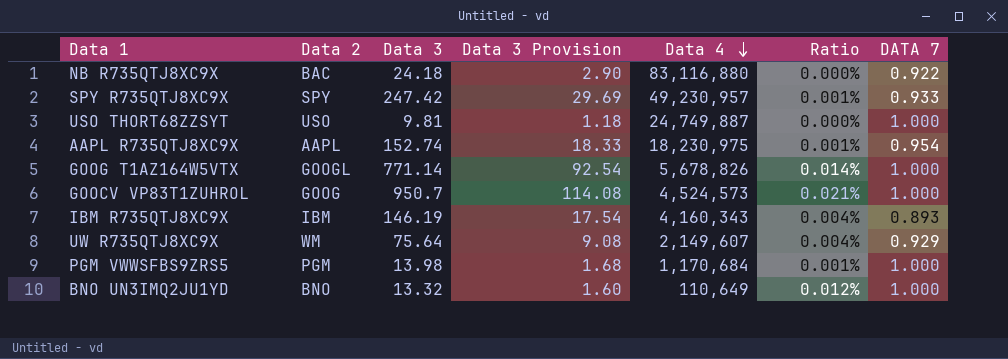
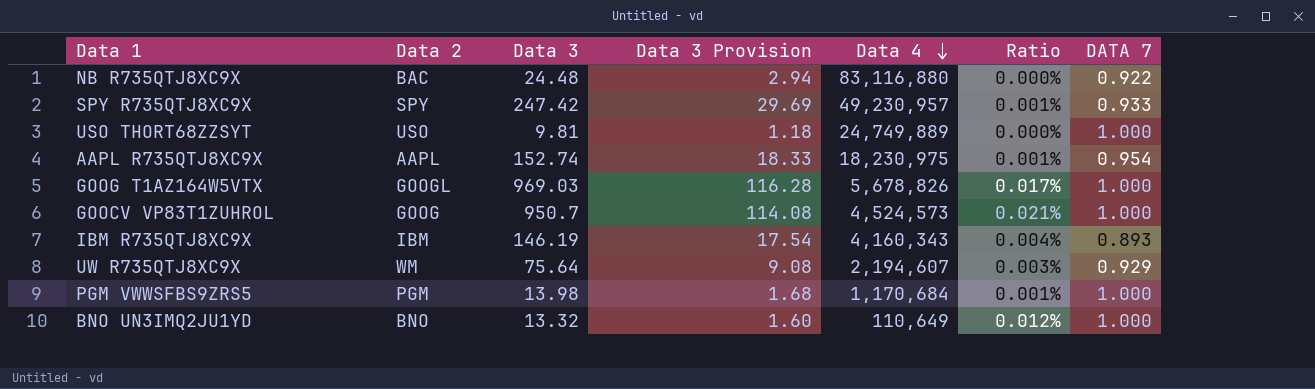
NB R735QTJ8XC9X | Data 3: 24.18 -> 24.48
NB R735QTJ8XC9X | Data 3 Provision: 2.90 -> 2.94
USO THORT68ZZSYT | Data 4: 24,749,887 -> 24,749,889
GOOG T1AZ164W5VTX | Data 3: 771.14 -> 969.03
GOOG T1AZ164W5VTX | Data 3 Provision: 92.54 -> 116.28
GOOG T1AZ164W5VTX | Ratio: 0.014% -> 0.017%
UW R735QTJ8XC9X | Data 4: 2,149,607 -> 2,194,607
UW R735QTJ8XC9X | Ratio: 0.004% -> 0.003%

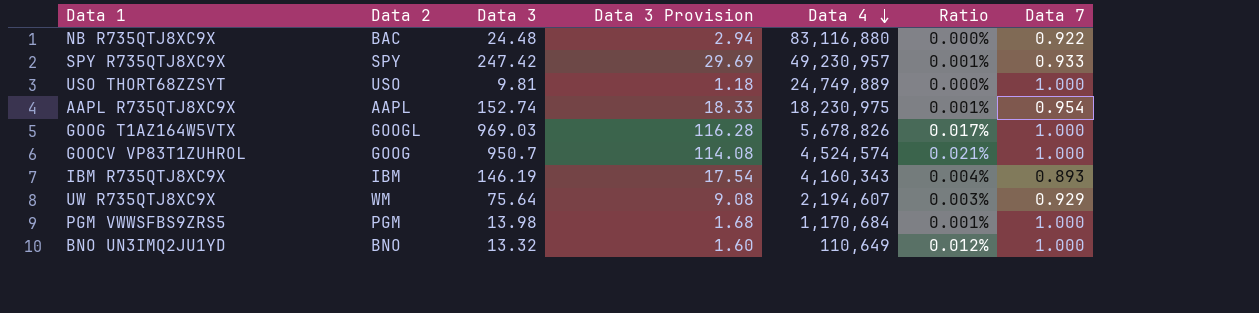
column name: DATA 7 -> Data 7
GOOCV VP83T1ZUHROL | Data 4: 4,524,573 -> 4,524,574

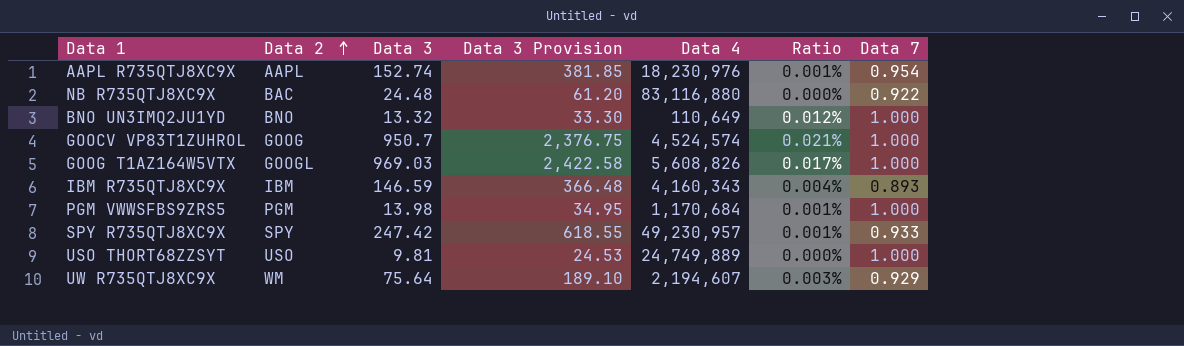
row order: Data 4 descending -> Data 2 ascending
column Data 3 Provision | formula: [Data 3] * 0.12 -> [Data 3] * 2.5
AAPL R735QTJ8XC9X | Data 4: 18,230,975 -> 18,230,976
GOOG T1AZ164W5VTX | Data 4: 5,678,826 -> 5,608,826
IBM R735QTJ8XC9X | Data 3: 146.19 -> 146.59

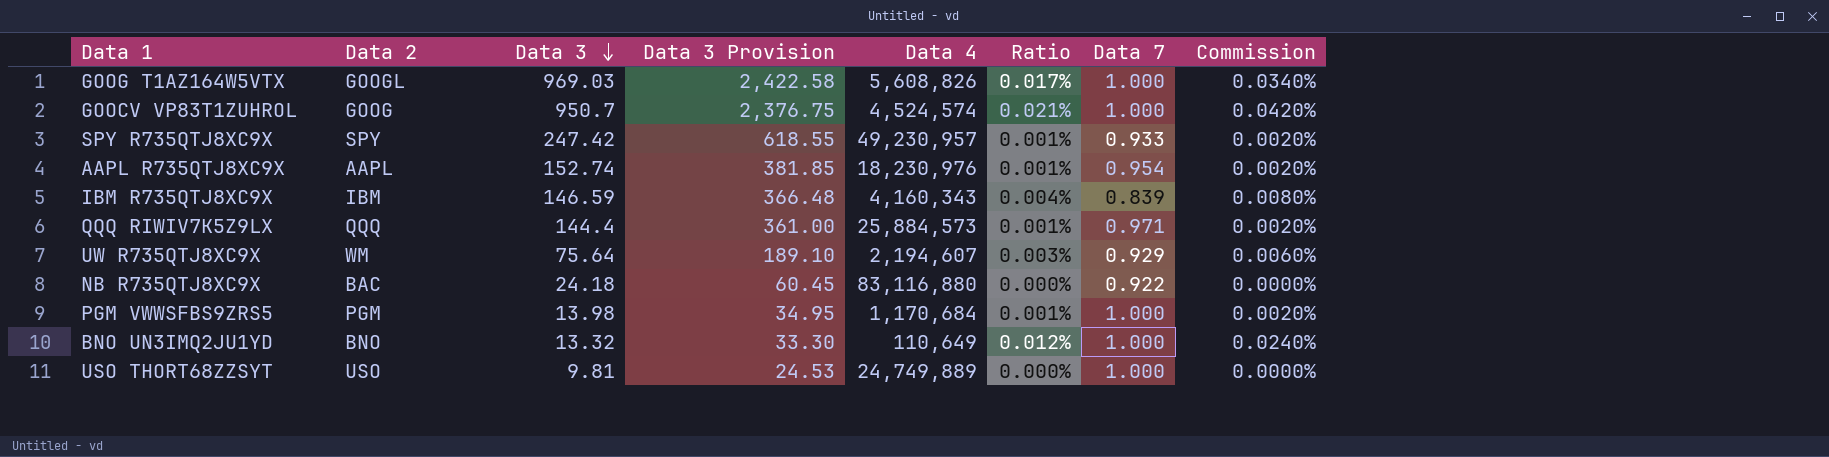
row order: Data 2 ascending -> Data 3 descending
column Commission | formula: none -> [Ratio] * 2
IBM R735QTJ8XC9X | Data 7: 0.893 -> 0.839
row QQQ RIWIV7K5Z9LX: none -> QQQ | 144.4 | 361.00 | 25,884,573 | 0.001% | 0.971 | 0.0020%
NB R735QTJ8XC9X | Data 3: 24.48 -> 24.18
NB R735QTJ8XC9X | Data 3 Provision: 61.20 -> 60.45

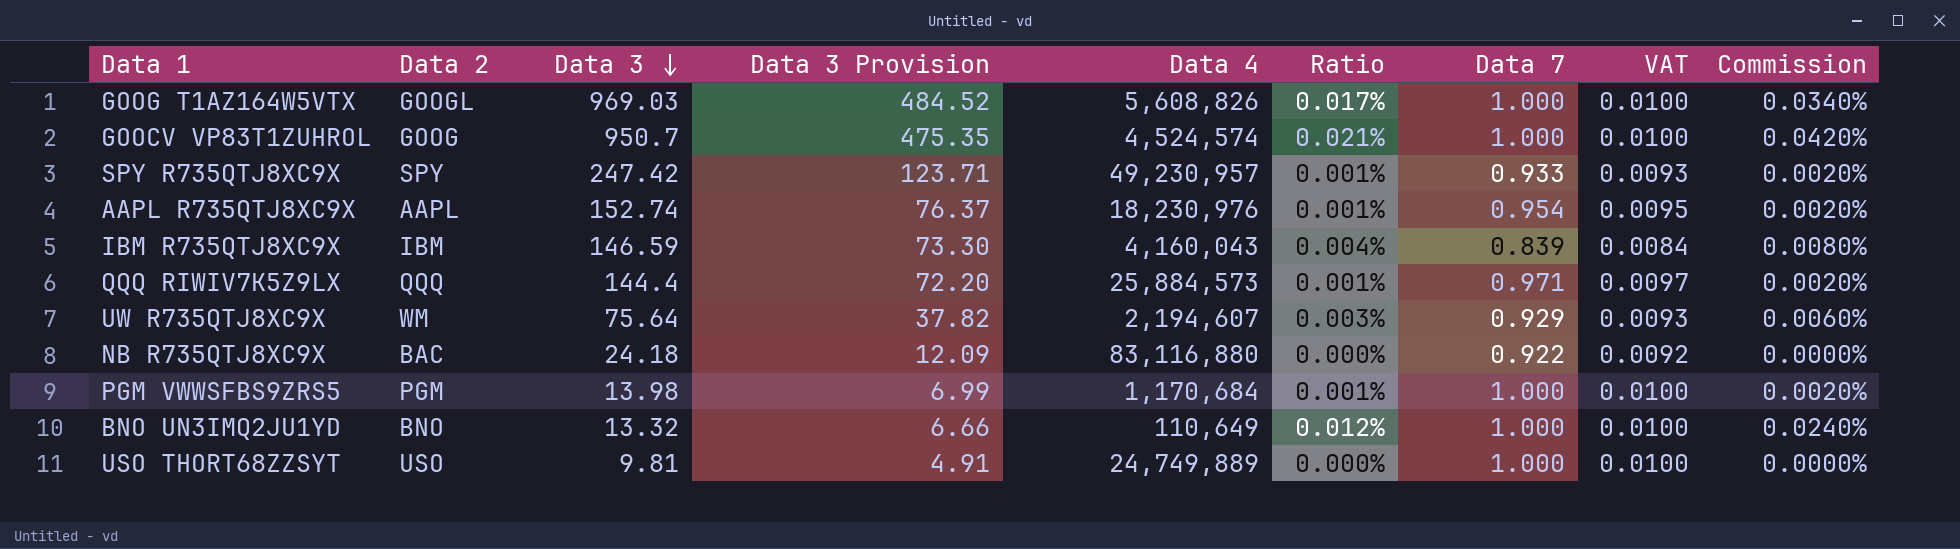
column Data 3 Provision | formula: [Data 3] * 2.5 -> [Data 3] * 0.5
column VAT | formula: none -> [Data 7] * 0.01
IBM R735QTJ8XC9X | Data 4: 4,160,343 -> 4,160,043

